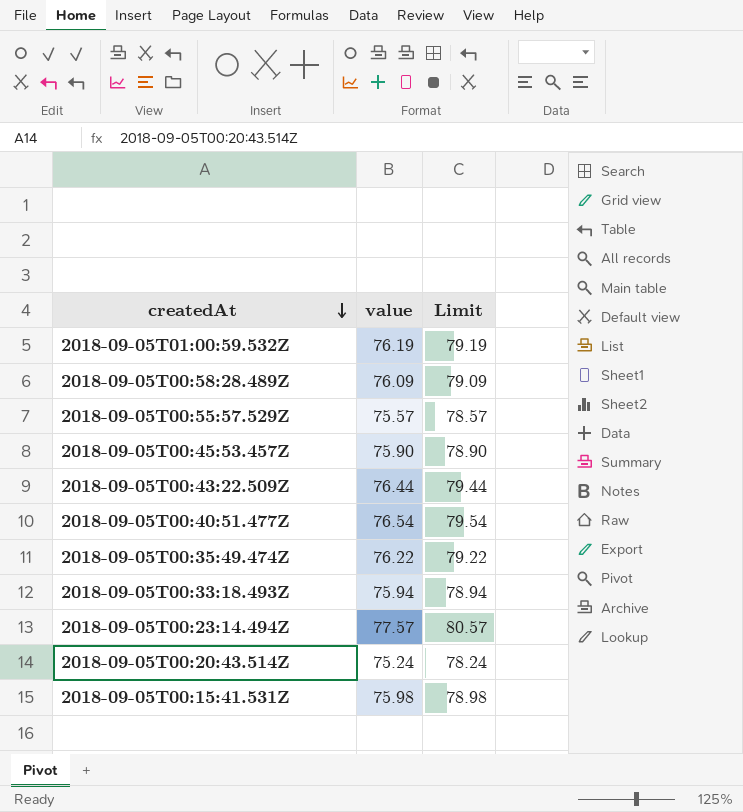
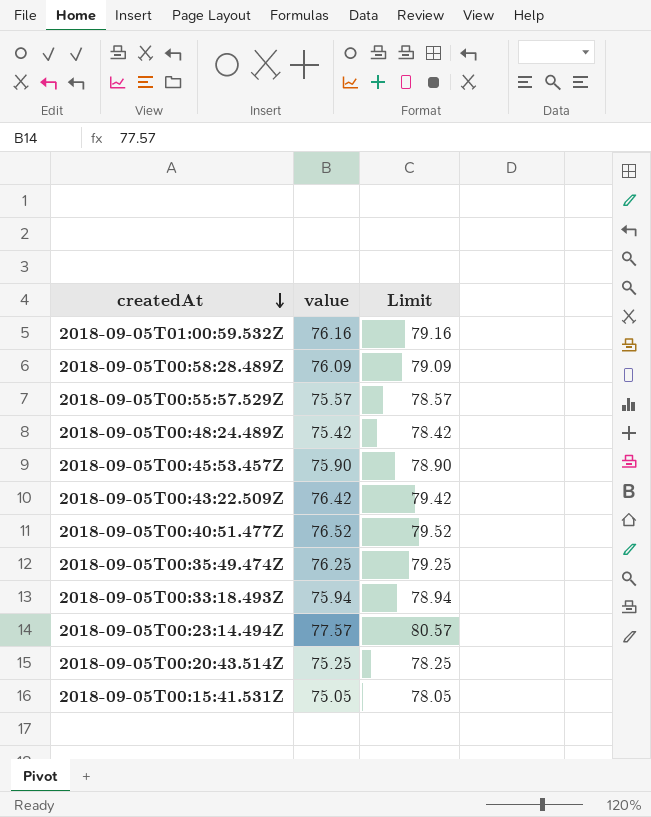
2018-09-05T01:00:59.532Z | value: 76.19 -> 76.16
2018-09-05T01:00:59.532Z | Limit: 79.19 -> 79.16
row 2018-09-05T00:48:24.489Z: none -> 75.42 | 78.42
2018-09-05T00:43:22.509Z | value: 76.44 -> 76.42
2018-09-05T00:43:22.509Z | Limit: 79.44 -> 79.42
2018-09-05T00:40:51.477Z | value: 76.54 -> 76.52
2018-09-05T00:40:51.477Z | Limit: 79.54 -> 79.52
2018-09-05T00:35:49.474Z | value: 76.22 -> 76.25
2018-09-05T00:35:49.474Z | Limit: 79.22 -> 79.25
2018-09-05T00:20:43.514Z | value: 75.24 -> 75.25
2018-09-05T00:20:43.514Z | Limit: 78.24 -> 78.25
2018-09-05T00:15:41.531Z | value: 75.98 -> 75.05
2018-09-05T00:15:41.531Z | Limit: 78.98 -> 78.05

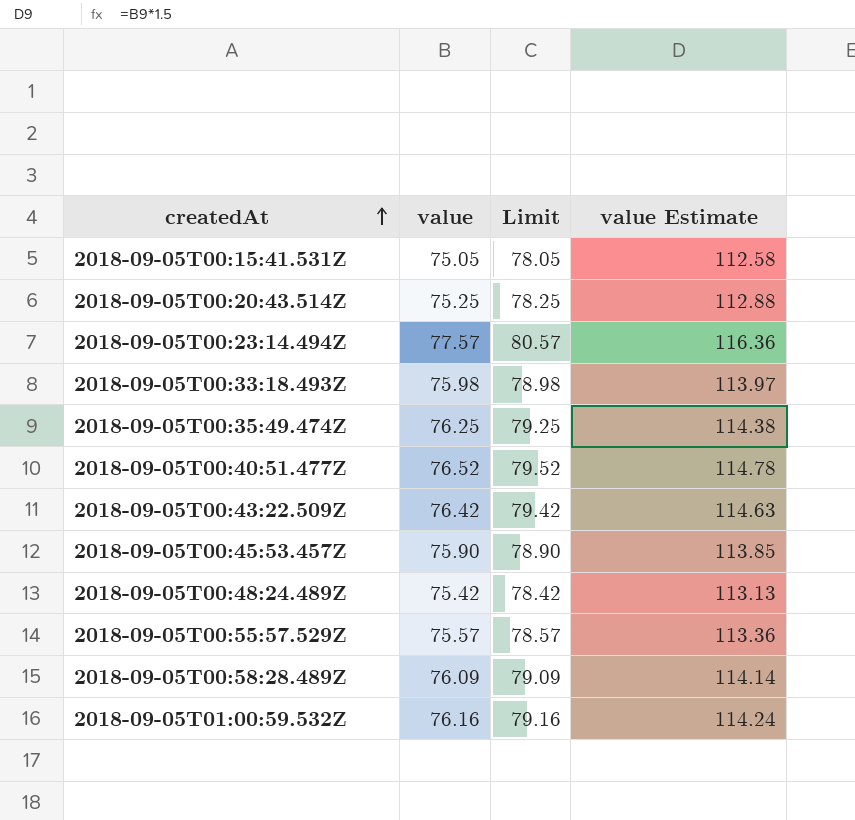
row order: createdAt descending -> createdAt ascending
column value Estimate | formula: none -> [value] * 1.5
2018-09-05T00:33:18.493Z | value: 75.94 -> 75.98
2018-09-05T00:33:18.493Z | Limit: 78.94 -> 78.98

